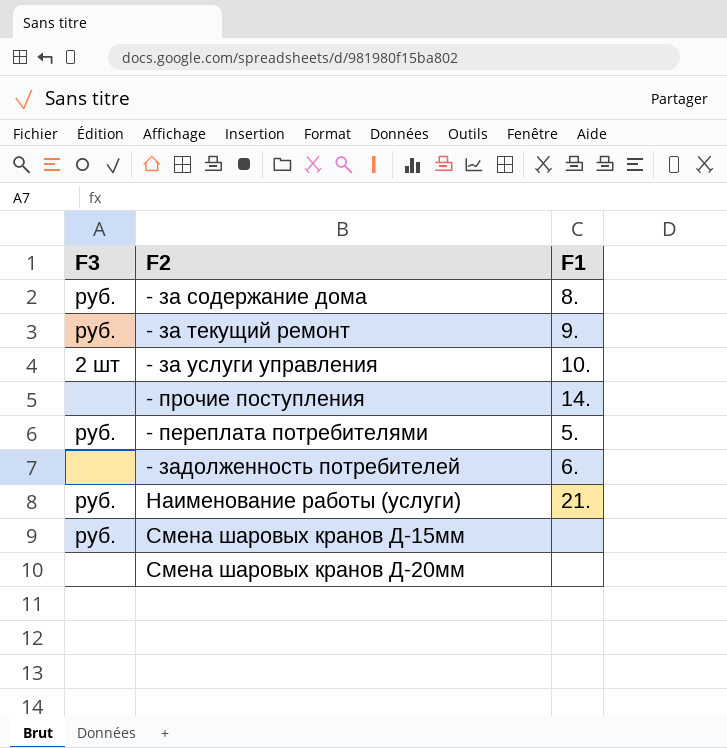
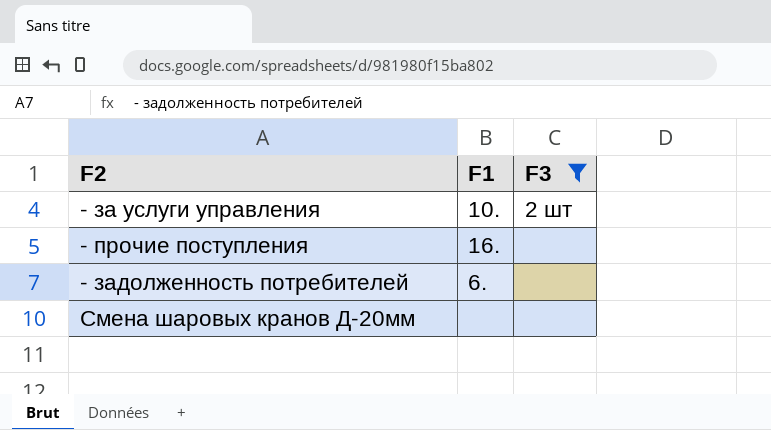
filter: none -> F3 != руб.
column F3 | position: 1 -> 3
- прочие поступления | F1: 14. -> 16.

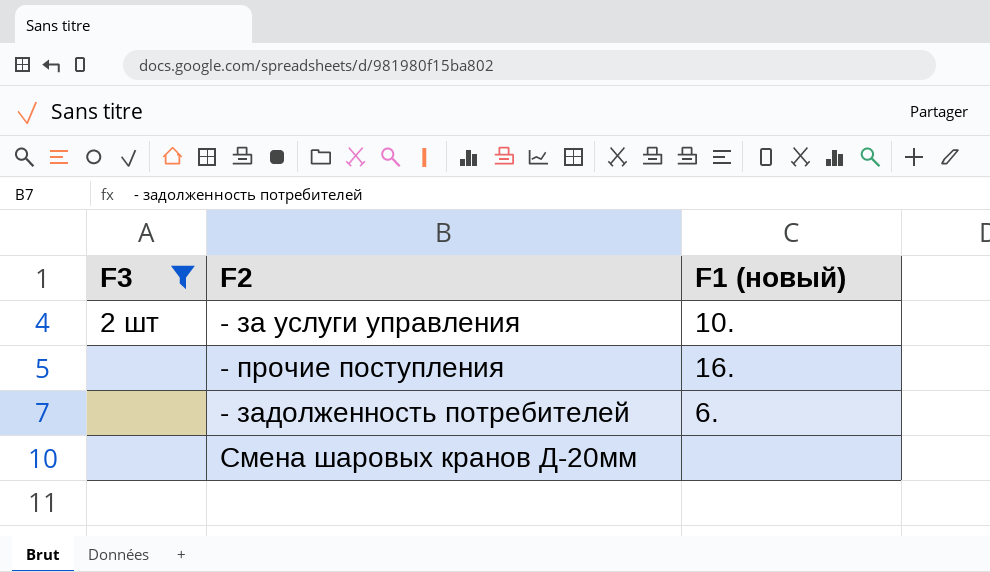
column F3 | position: 3 -> 1
column name: F1 -> F1 (новый)

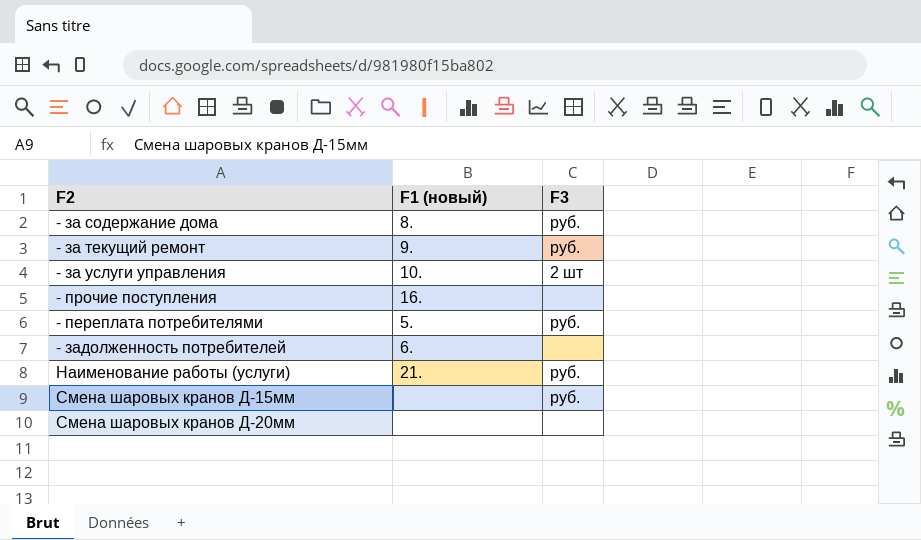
filter: F3 != руб. -> none
column F3 | position: 1 -> 3

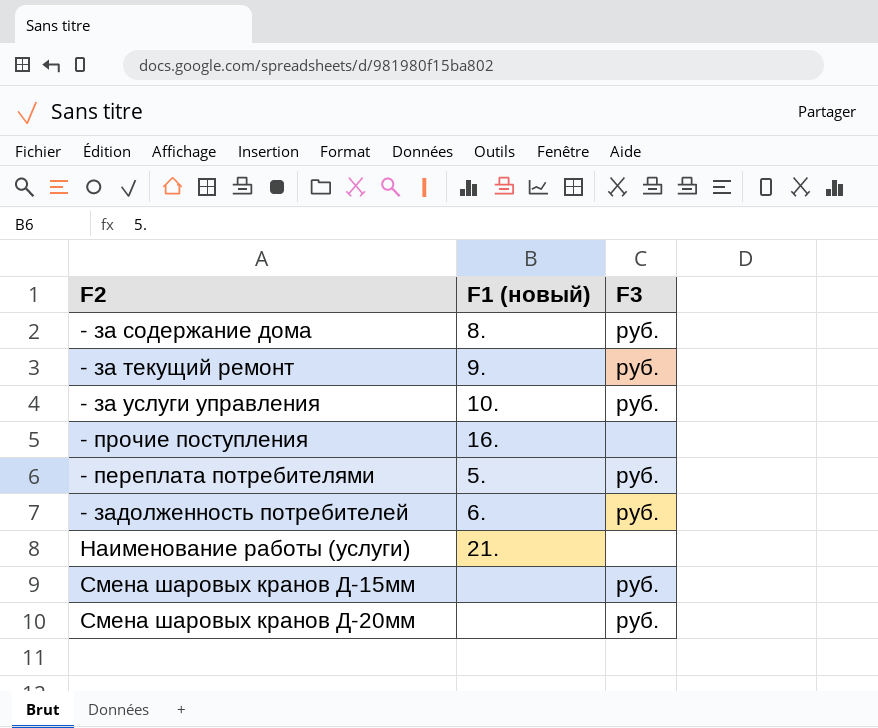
- за услуги управления | F3: 2 шт -> руб.
- задолженность потребителей | F3: none -> руб.
Наименование работы (услуги) | F3: руб. -> none
Смена шаровых кранов Д-20мм | F3: none -> руб.

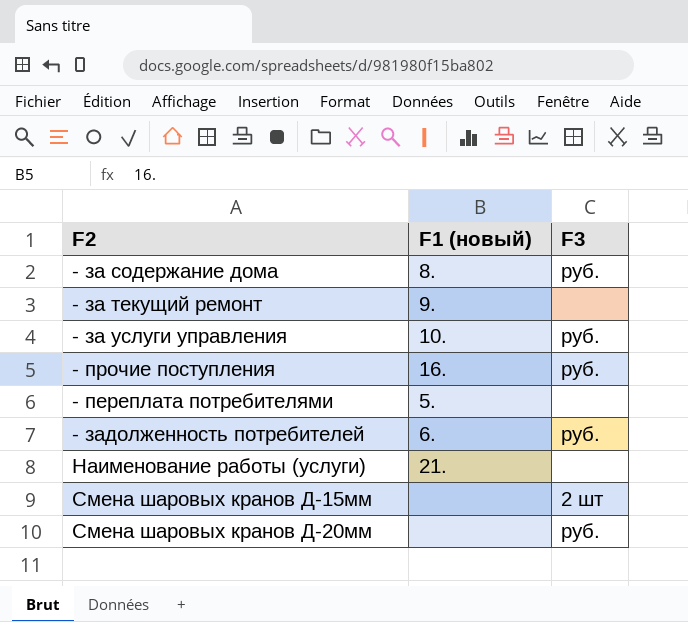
- за текущий ремонт | F3: руб. -> none
- прочие поступления | F3: none -> руб.
- переплата потребителями | F3: руб. -> none
Смена шаровых кранов Д-15мм | F3: руб. -> 2 шт

